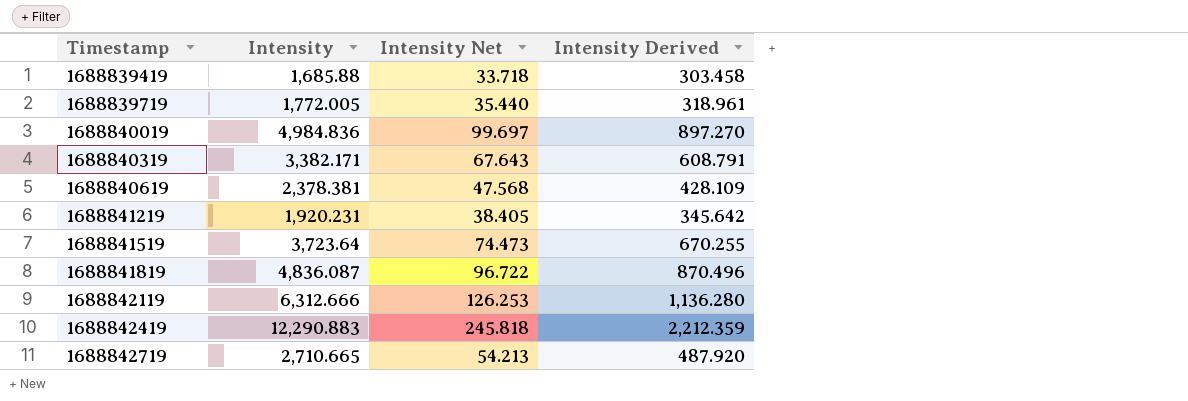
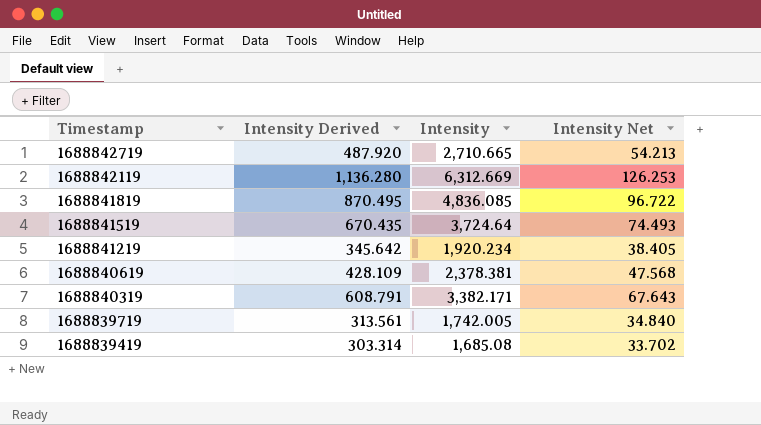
row order: Timestamp ascending -> Timestamp descending
column Intensity Derived | position: 4 -> 2
row 1688840019: 4,984.836 | 99.697 | 897.270 -> none
row 1688842419: 12,290.883 | 245.818 | 2,212.359 -> none
1688842119 | Intensity: 6,312.666 -> 6,312.669
1688841819 | Intensity Derived: 870.496 -> 870.495
1688841819 | Intensity: 4,836.087 -> 4,836.085
1688841519 | Intensity Derived: 670.255 -> 670.435
1688841519 | Intensity: 3,723.64 -> 3,724.64
1688841519 | Intensity Net: 74.473 -> 74.493
1688841219 | Intensity: 1,920.231 -> 1,920.234
1688839719 | Intensity Derived: 318.961 -> 313.561
1688839719 | Intensity: 1,772.005 -> 1,742.005
1688839719 | Intensity Net: 35.440 -> 34.840
1688839419 | Intensity Derived: 303.458 -> 303.314
1688839419 | Intensity: 1,685.88 -> 1,685.08
1688839419 | Intensity Net: 33.718 -> 33.702

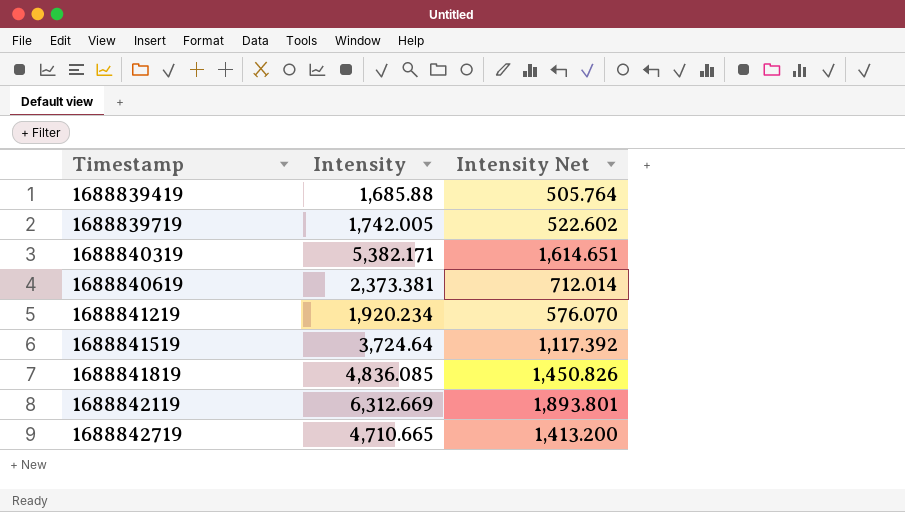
row order: Timestamp descending -> Timestamp ascending
column Intensity Derived | formula: [Intensity] * 0.18 -> none
column Intensity Net | formula: [Intensity] * 0.02 -> [Intensity] * 0.3
1688839419 | Intensity: 1,685.08 -> 1,685.88
1688840319 | Intensity: 3,382.171 -> 5,382.171
1688840619 | Intensity: 2,378.381 -> 2,373.381
1688842719 | Intensity: 2,710.665 -> 4,710.665

